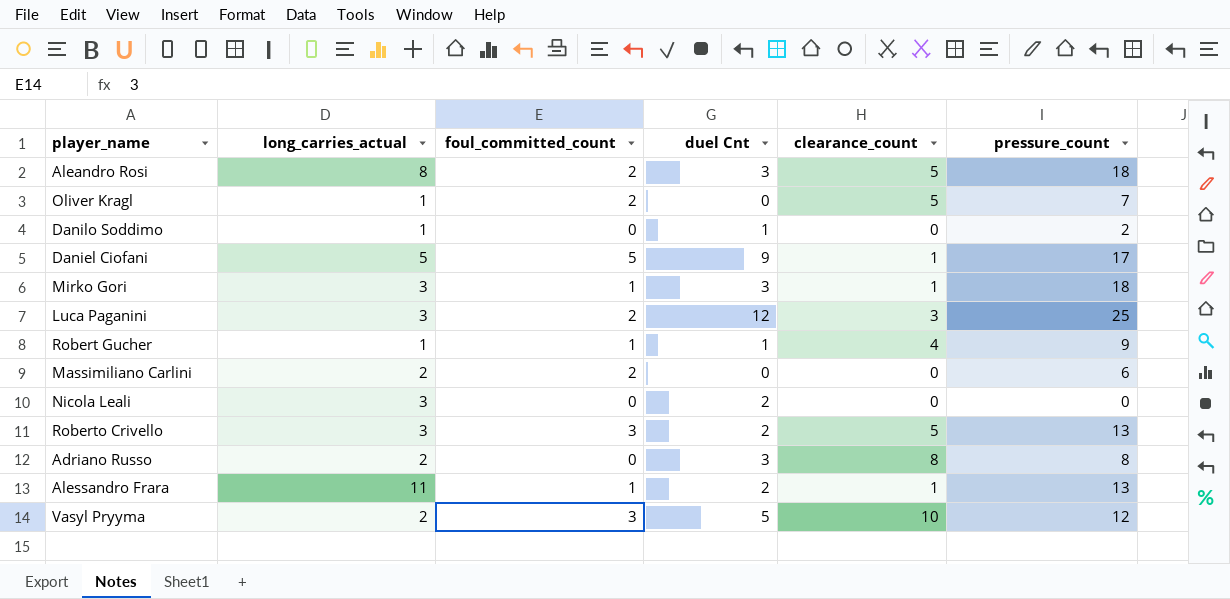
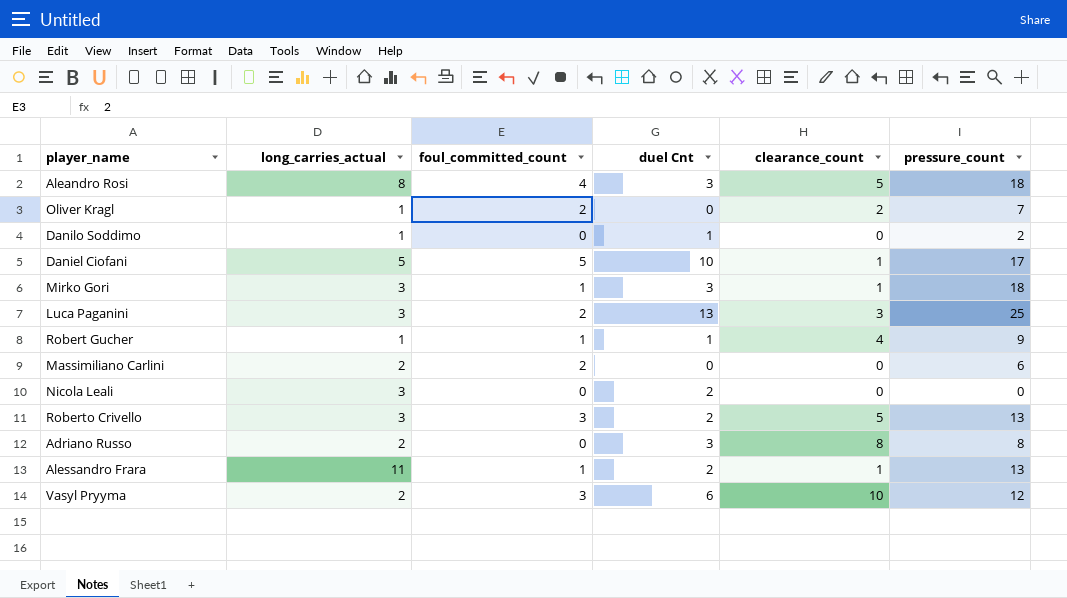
Aleandro Rosi | foul_committed_count: 2 -> 4
Oliver Kragl | clearance_count: 5 -> 2
Daniel Ciofani | duel Cnt: 9 -> 10
Luca Paganini | duel Cnt: 12 -> 13
Vasyl Pryyma | duel Cnt: 5 -> 6

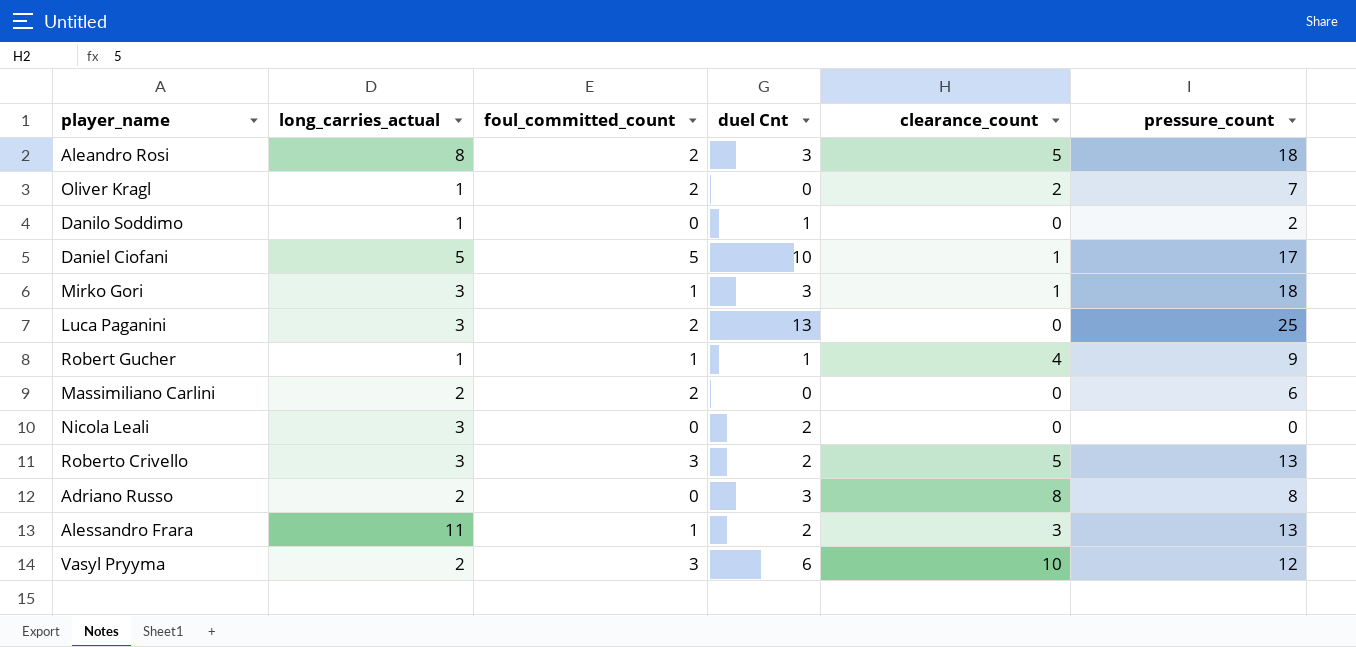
Aleandro Rosi | foul_committed_count: 4 -> 2
Luca Paganini | clearance_count: 3 -> 0
Alessandro Frara | clearance_count: 1 -> 3

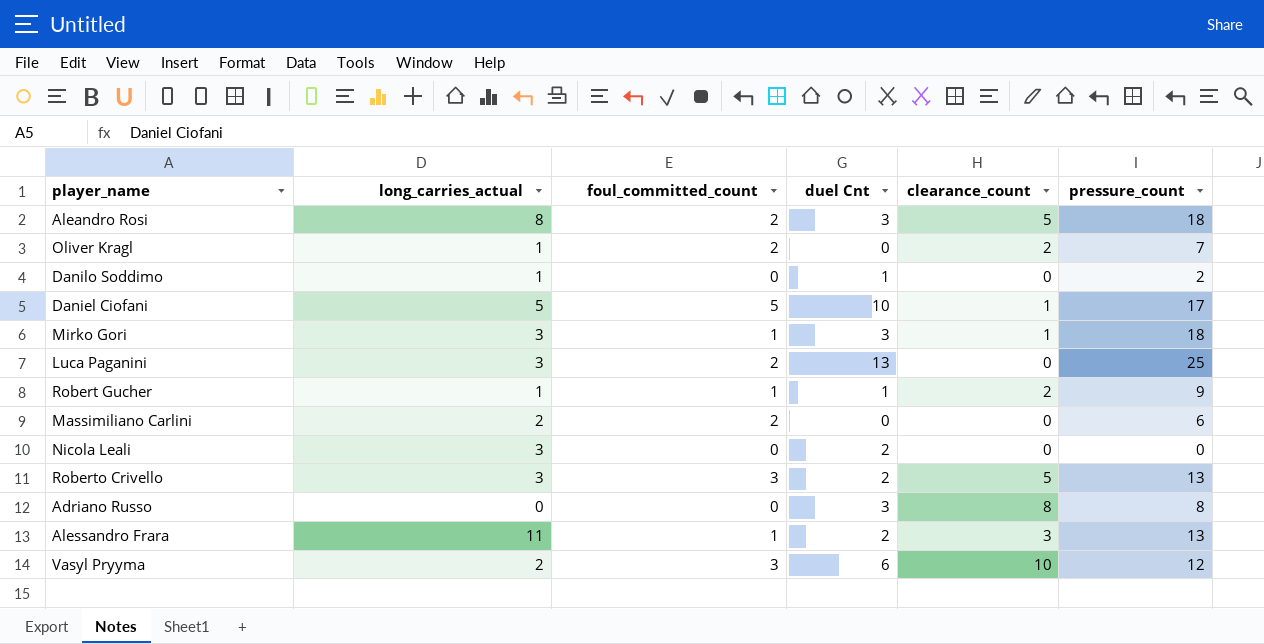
Robert Gucher | clearance_count: 4 -> 2
Adriano Russo | long_carries_actual: 2 -> 0

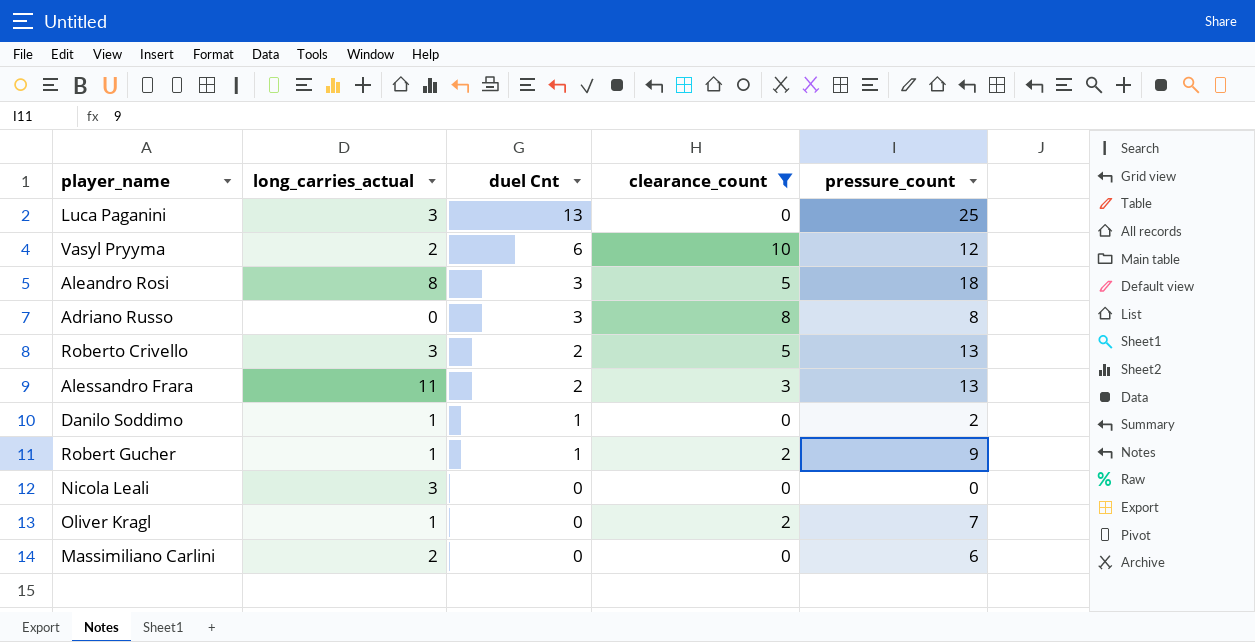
filter: none -> clearance_count != 1
row order: none -> duel Cnt descending
column foul_committed_count | position: 3 -> none
Nicola Leali | duel Cnt: 2 -> 0

